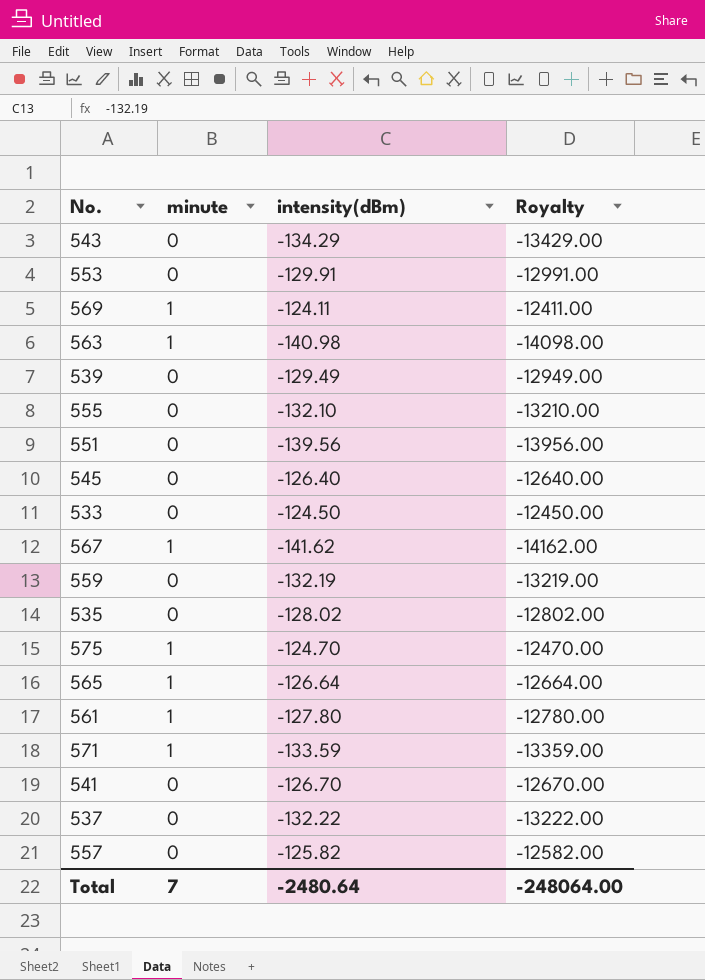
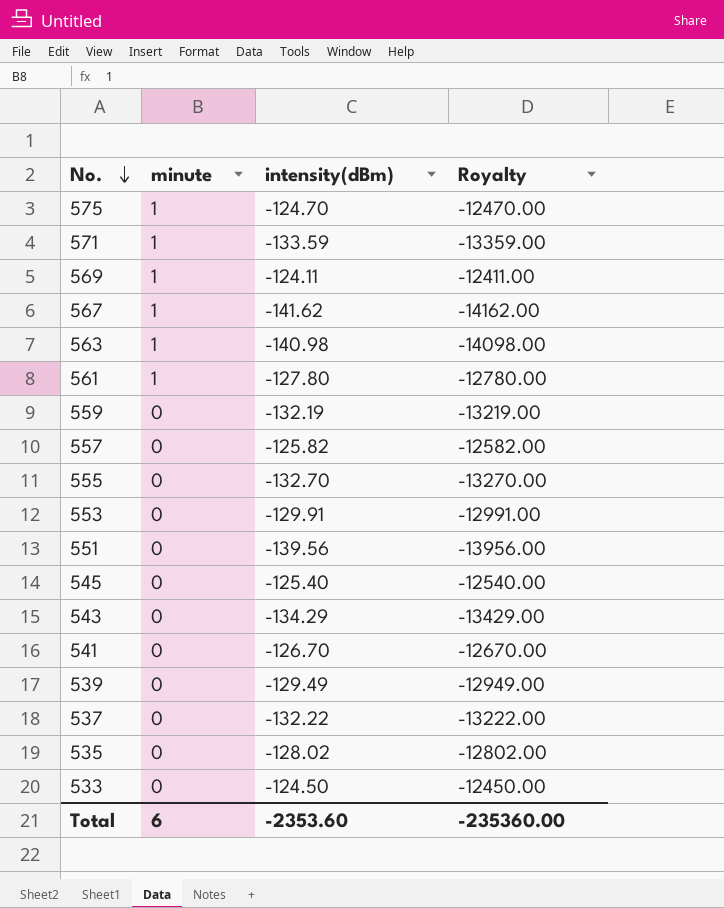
row order: none -> No. descending
row 565: 1 | -126.64 | -12664.00 -> none
555 | intensity(dBm): -132.10 -> -132.70
555 | Royalty: -13210.00 -> -13270.00
545 | intensity(dBm): -126.40 -> -125.40
545 | Royalty: -12640.00 -> -12540.00
Total | minute: 7 -> 6
Total | intensity(dBm): -2480.64 -> -2353.60
Total | Royalty: -248064.00 -> -235360.00

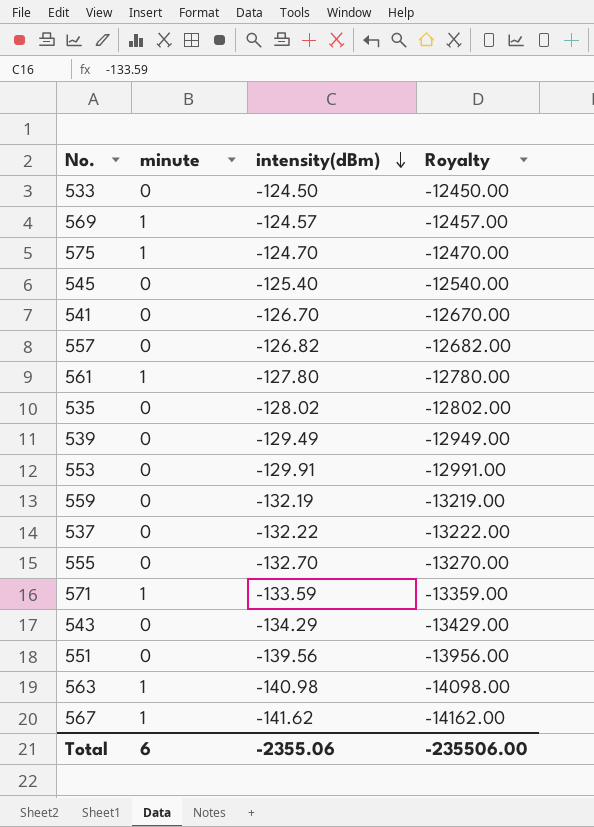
row order: No. descending -> intensity(dBm) descending
569 | intensity(dBm): -124.11 -> -124.57
569 | Royalty: -12411.00 -> -12457.00
557 | intensity(dBm): -125.82 -> -126.82
557 | Royalty: -12582.00 -> -12682.00
Total | intensity(dBm): -2353.60 -> -2355.06
Total | Royalty: -235360.00 -> -235506.00

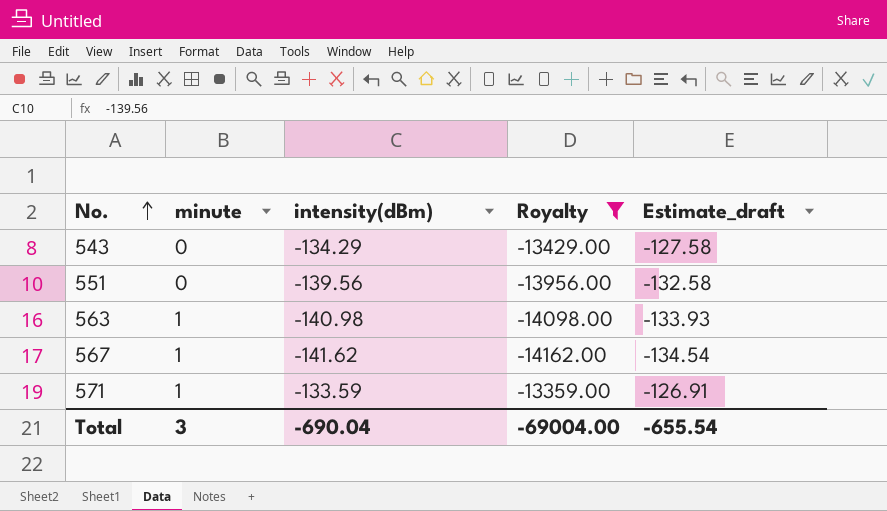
filter: none -> Royalty <= -13359.00
row order: intensity(dBm) descending -> No. ascending
column Estimate_draft | formula: none -> [intensity(dBm)] * 0.95
Total | minute: 6 -> 3
Total | intensity(dBm): -2355.06 -> -690.04
Total | Royalty: -235506.00 -> -69004.00

